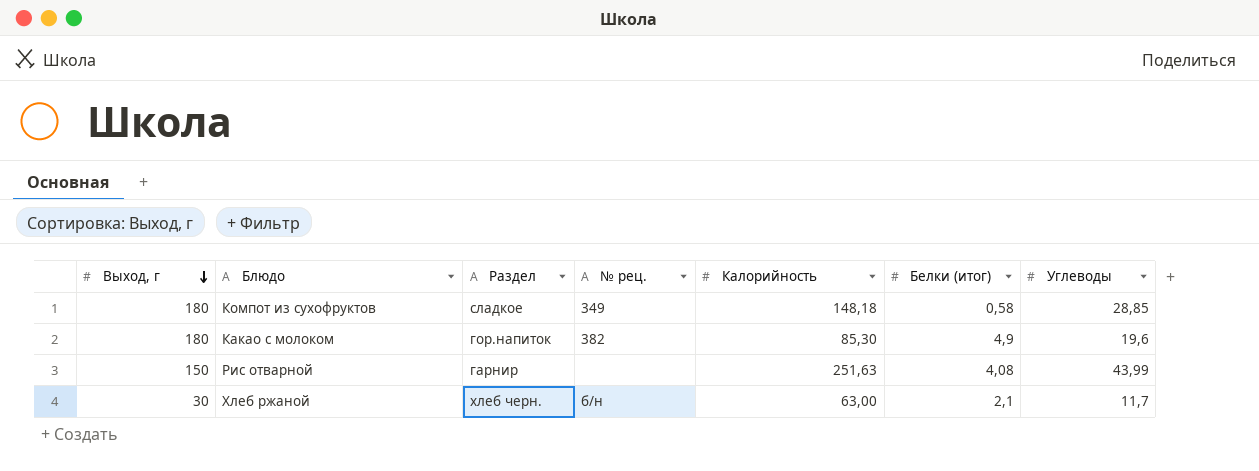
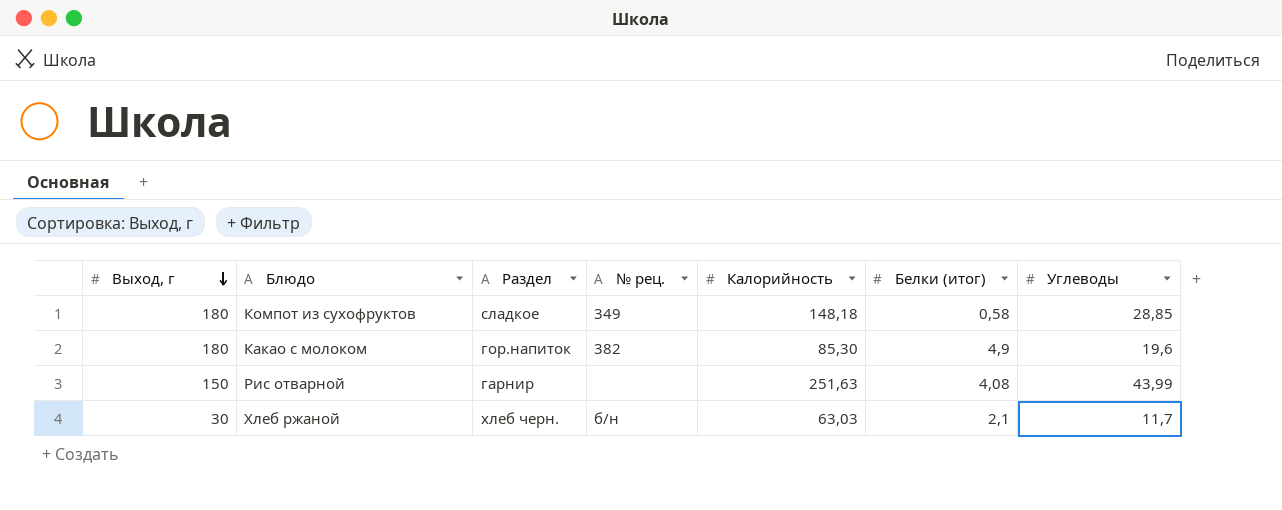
Хлеб ржаной | Калорийность: 63,00 -> 63,03

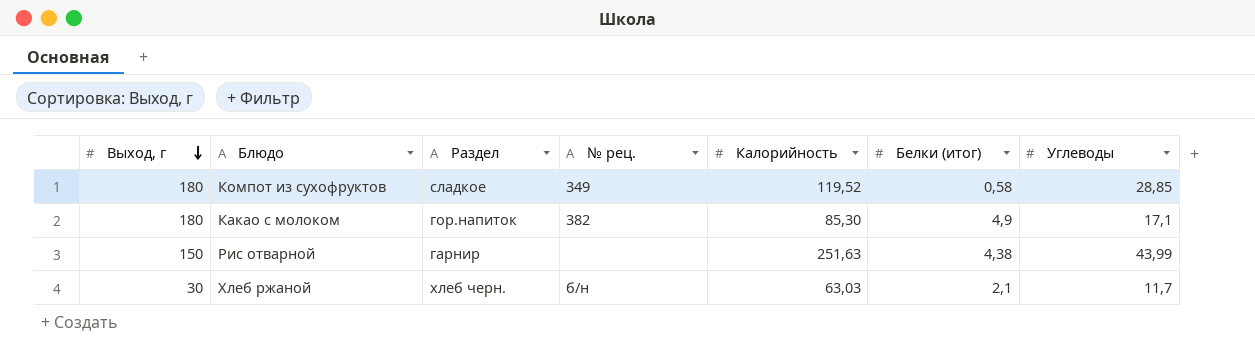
Компот из сухофруктов | Калорийность: 148,18 -> 119,52
Какао с молоком | Углеводы: 19,6 -> 17,1
Рис отварной | Белки (итог): 4,08 -> 4,38

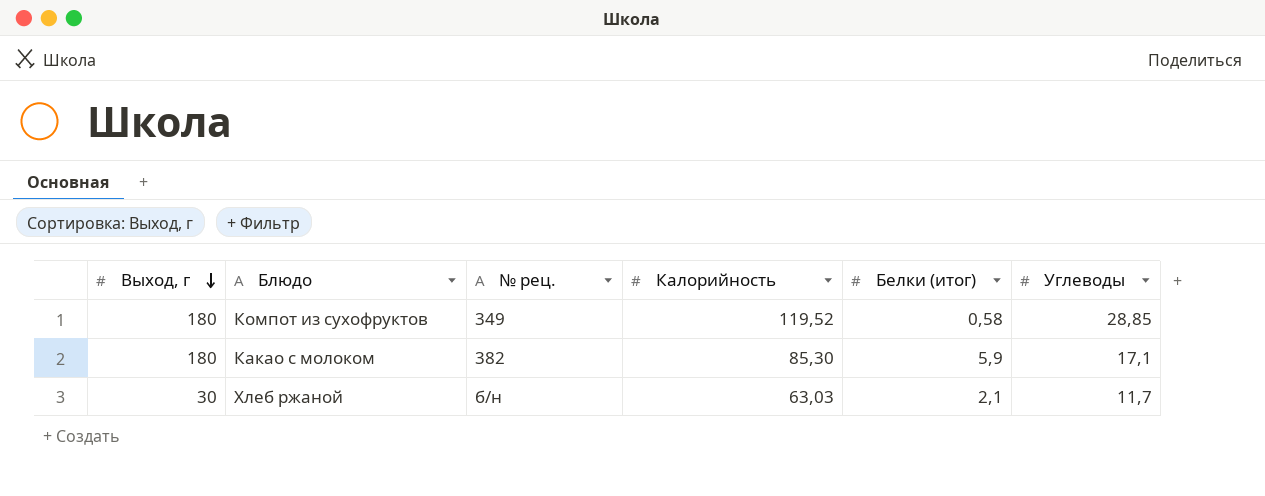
column Раздел | position: 3 -> none
row Рис отварной: 150 | гарнир | none | 251,63 | 4,38 | 43,99 -> none
Какао с молоком | Белки (итог): 4,9 -> 5,9

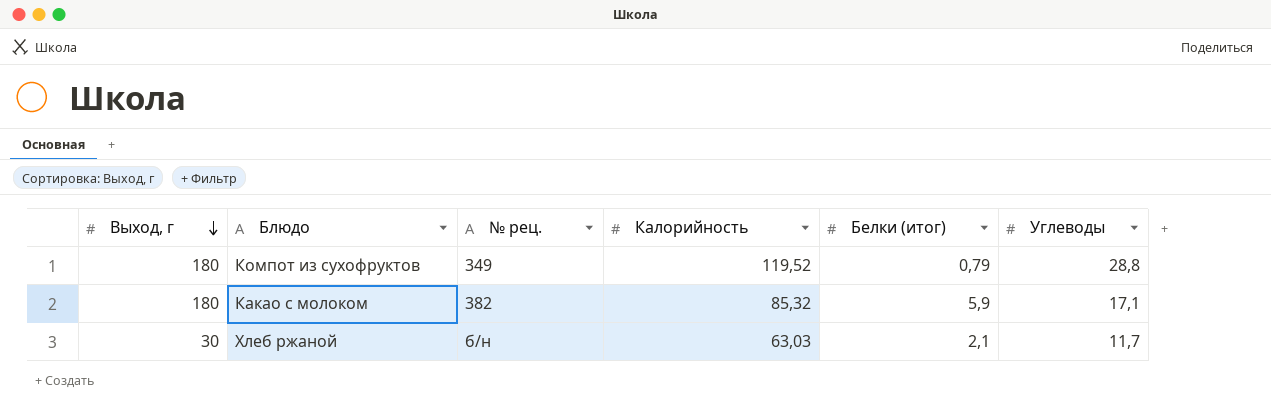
Компот из сухофруктов | Белки (итог): 0,58 -> 0,79
Компот из сухофруктов | Углеводы: 28,85 -> 28,8
Какао с молоком | Калорийность: 85,30 -> 85,32

